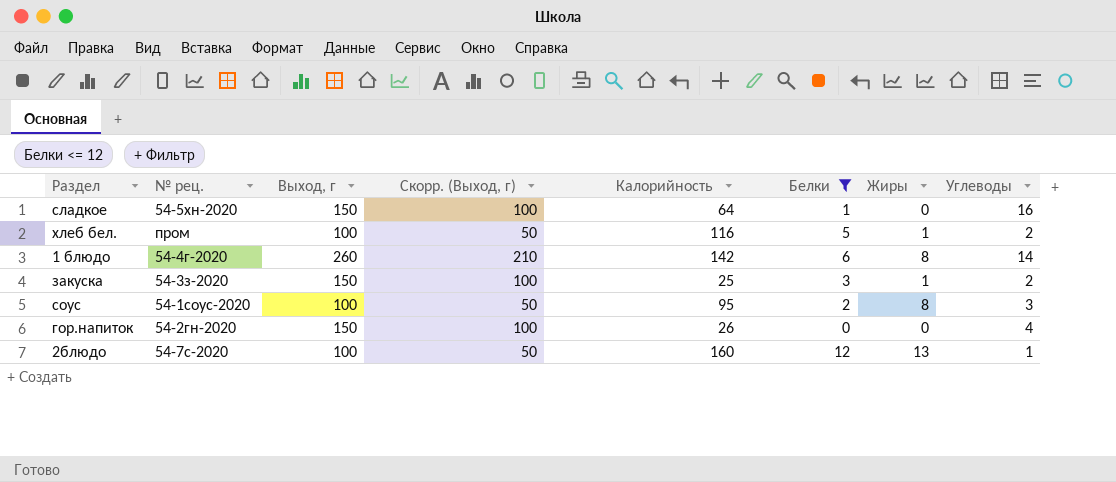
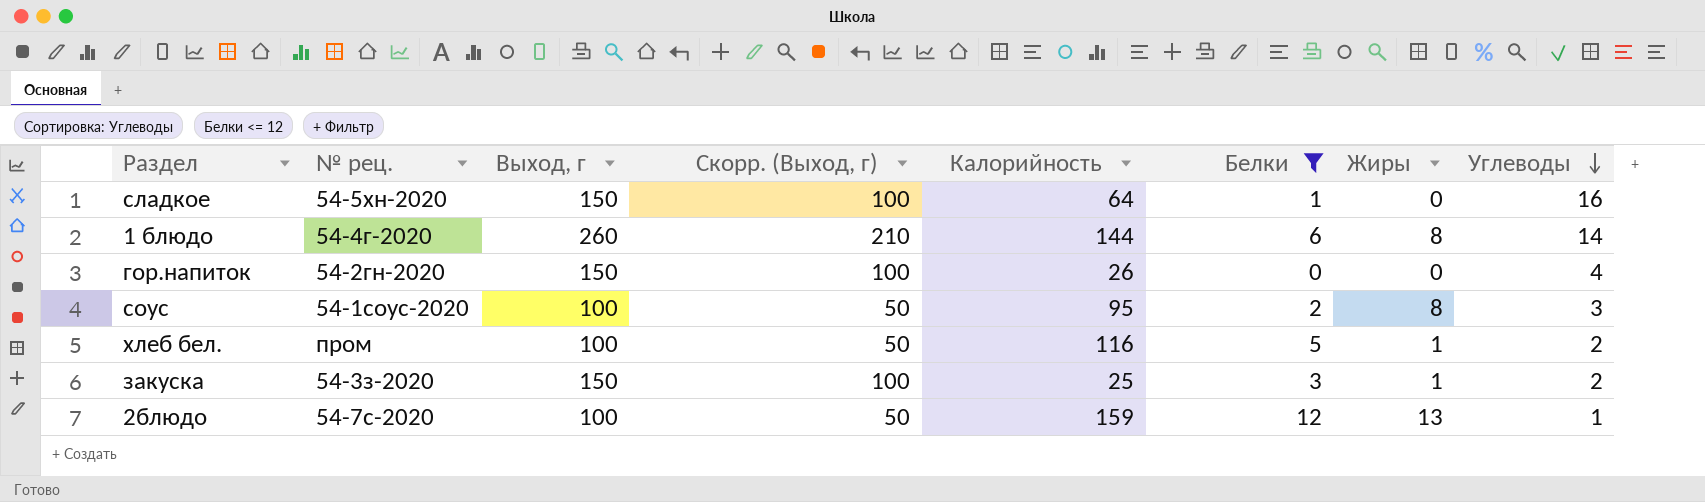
row order: none -> Углеводы descending
1 блюдо | Калорийность: 142 -> 144
2блюдо | Калорийность: 160 -> 159

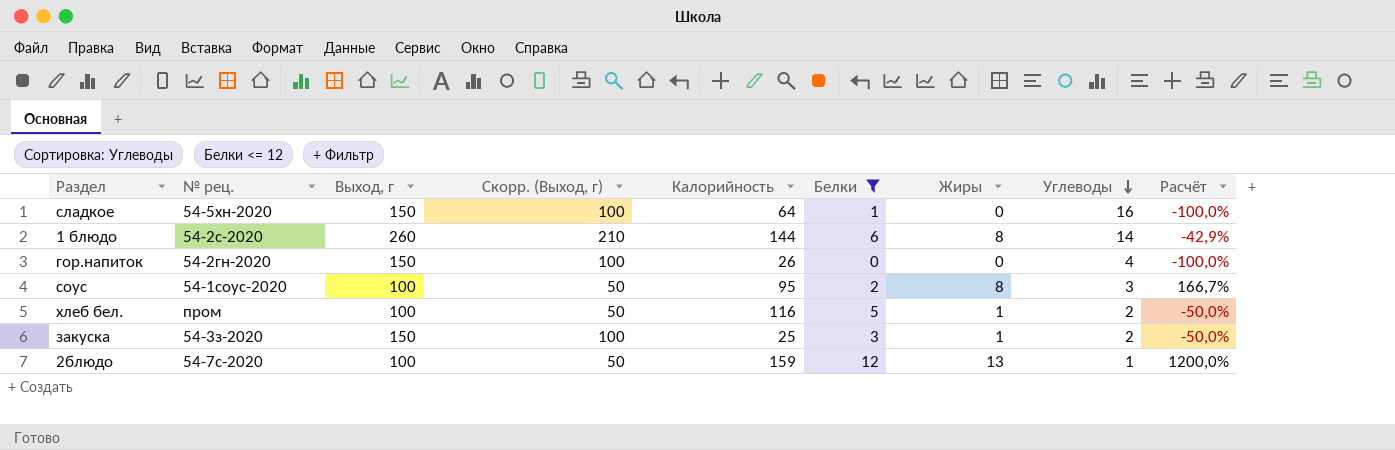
column Расчёт | formula: none -> ([Жиры] - [Углеводы]) / [Углеводы]
1 блюдо | № рец.: 54-4г-2020 -> 54-2с-2020

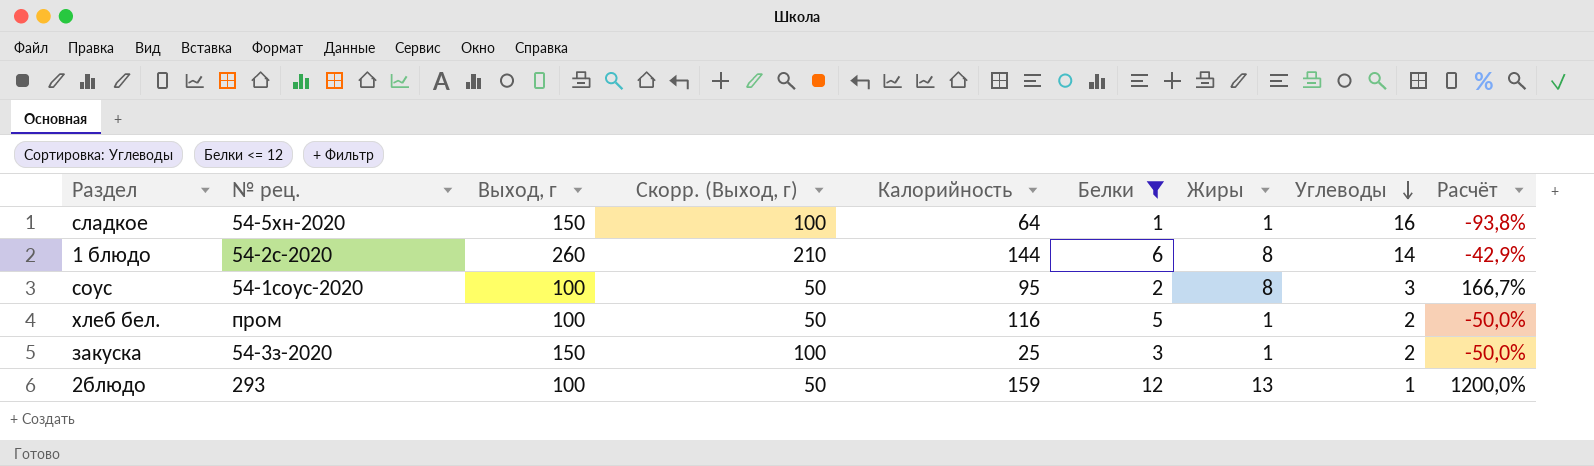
row гор.напиток: 54-2гн-2020 | 150 | 100 | 26 | 0 | 0 | 4 | -100,0% -> none
сладкое | Жиры: 0 -> 1
сладкое | Расчёт: -100,0% -> -93,8%
2блюдо | № рец.: 54-7с-2020 -> 293

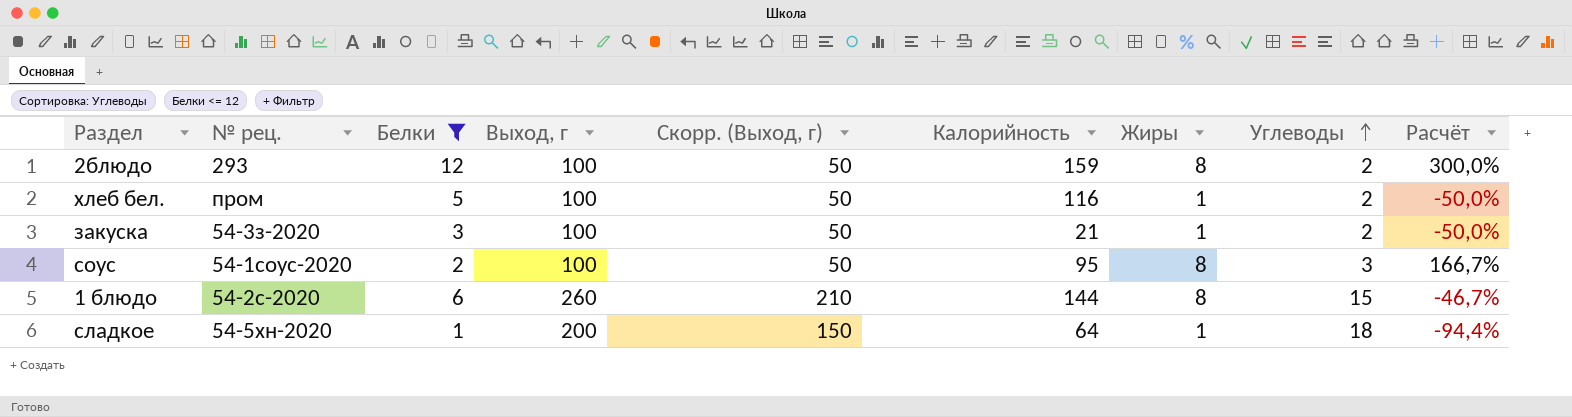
row order: Углеводы descending -> Углеводы ascending
column Белки | position: 6 -> 3
2блюдо | Жиры: 13 -> 8
2блюдо | Углеводы: 1 -> 2
2блюдо | Расчёт: 1200,0% -> 300,0%
закуска | Выход, г: 150 -> 100
закуска | Скорр. (Выход, г): 100 -> 50
закуска | Калорийность: 25 -> 21
1 блюдо | Углеводы: 14 -> 15
1 блюдо | Расчёт: -42,9% -> -46,7%
сладкое | Выход, г: 150 -> 200
сладкое | Скорр. (Выход, г): 100 -> 150
сладкое | Углеводы: 16 -> 18
сладкое | Расчёт: -93,8% -> -94,4%

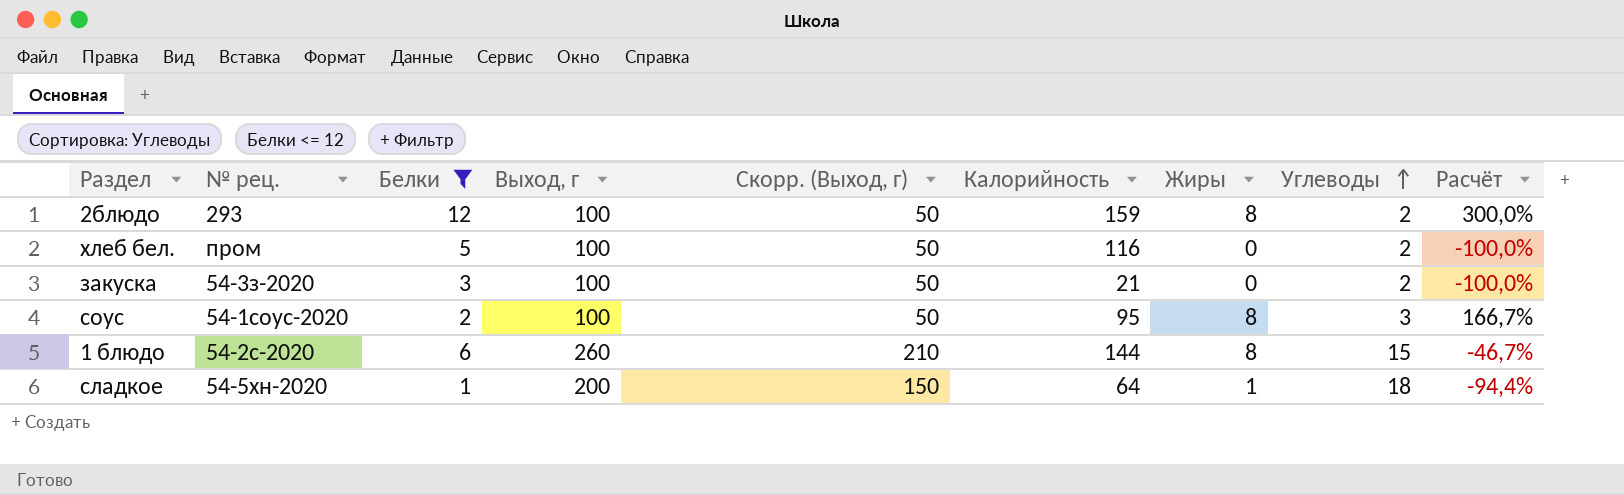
хлеб бел. | Жиры: 1 -> 0
хлеб бел. | Расчёт: -50,0% -> -100,0%
закуска | Жиры: 1 -> 0
закуска | Расчёт: -50,0% -> -100,0%

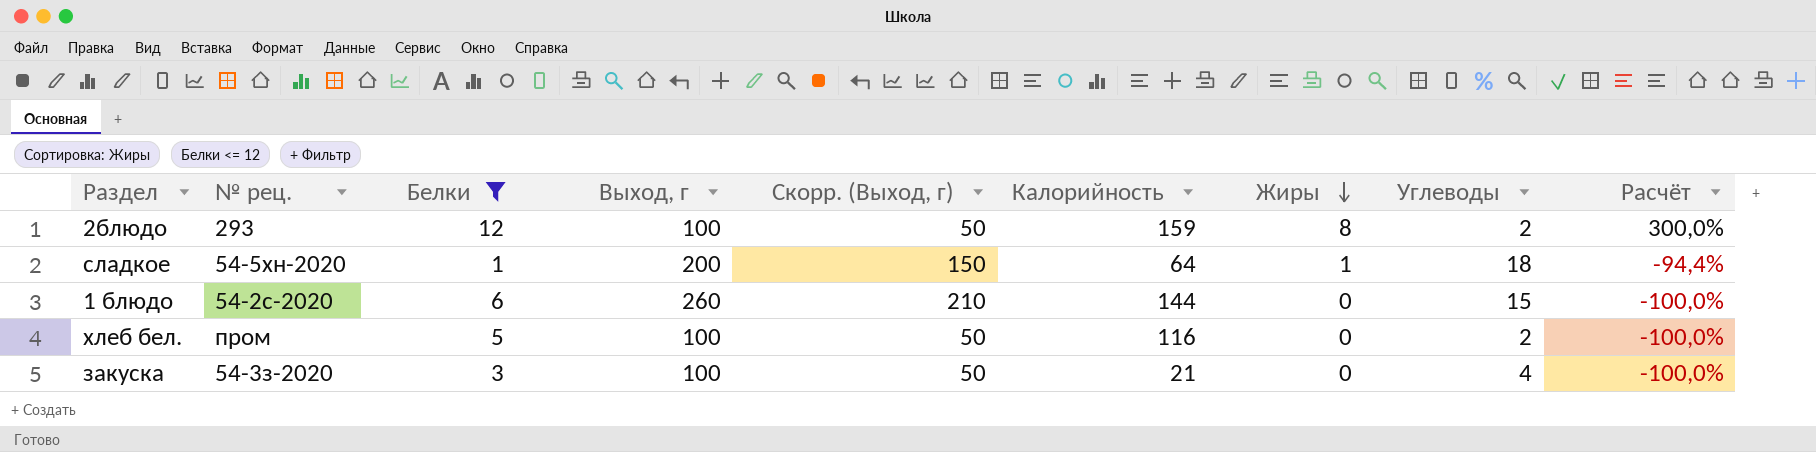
row order: Углеводы ascending -> Жиры descending
row соус: 54-1соус-2020 | 2 | 100 | 50 | 95 | 8 | 3 | 166,7% -> none
1 блюдо | Жиры: 8 -> 0
1 блюдо | Расчёт: -46,7% -> -100,0%
закуска | Углеводы: 2 -> 4

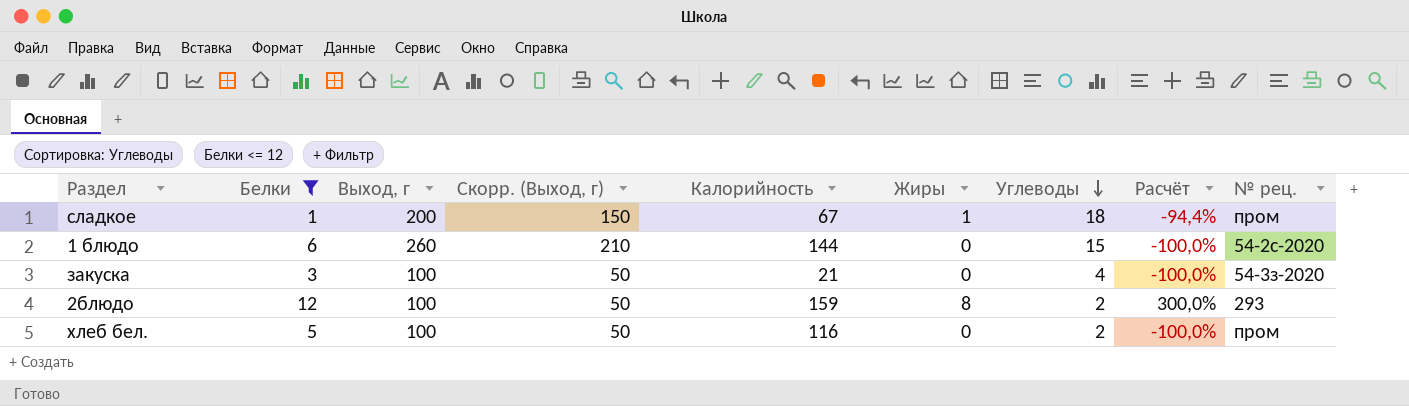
row order: Жиры descending -> Углеводы descending
column № рец. | position: 2 -> 9
сладкое | Калорийность: 64 -> 67
сладкое | № рец.: 54-5хн-2020 -> пром

